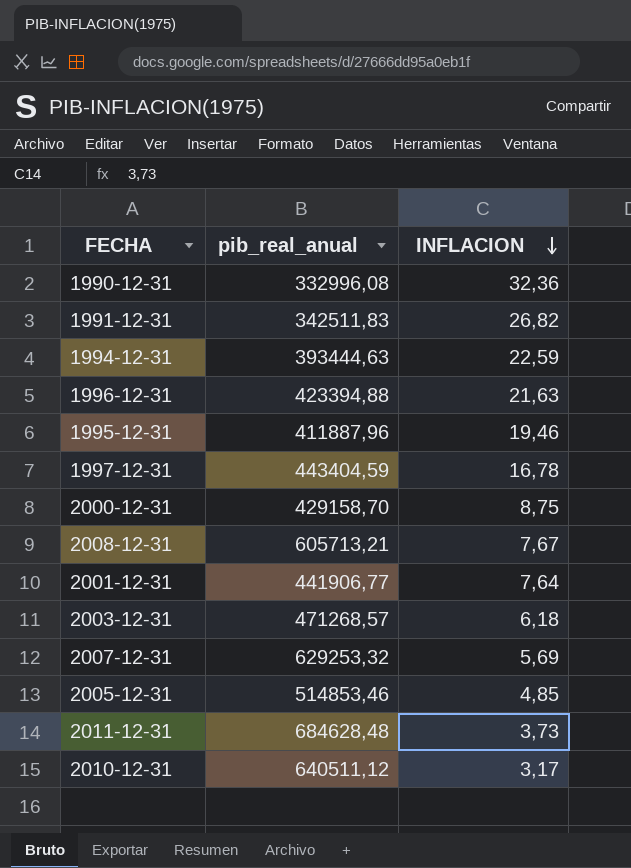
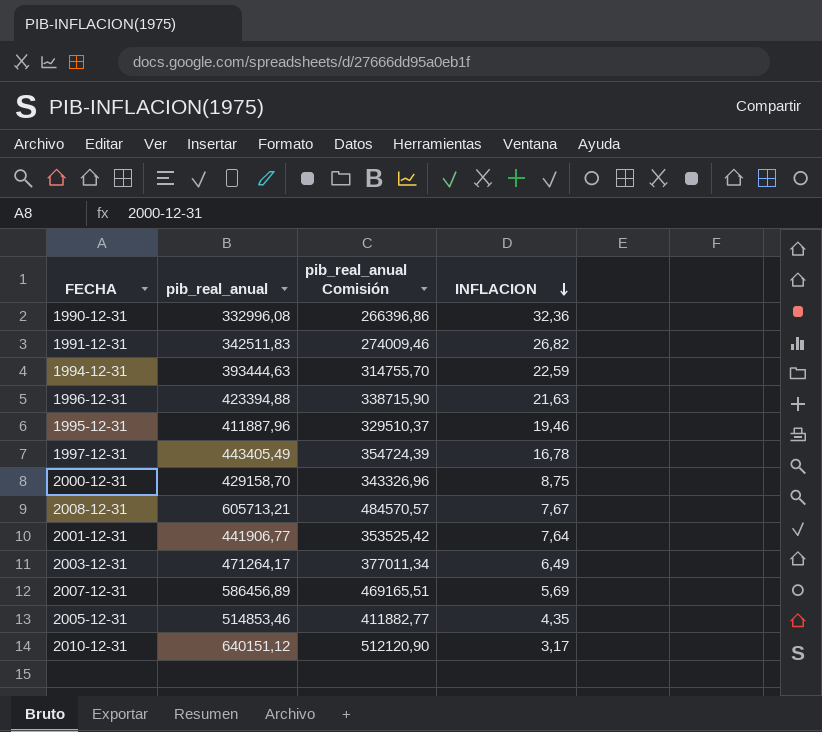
column pib_real_anual Comisión | formula: none -> [pib_real_anual] * 0,8
row 2011-12-31: 684628,48 | 3,73 -> none
1997-12-31 | pib_real_anual: 443404,59 -> 443405,49
2003-12-31 | pib_real_anual: 471268,57 -> 471264,17
2003-12-31 | INFLACION: 6,18 -> 6,49
2007-12-31 | pib_real_anual: 629253,32 -> 586456,89
2005-12-31 | INFLACION: 4,85 -> 4,35
2010-12-31 | pib_real_anual: 640511,12 -> 640151,12

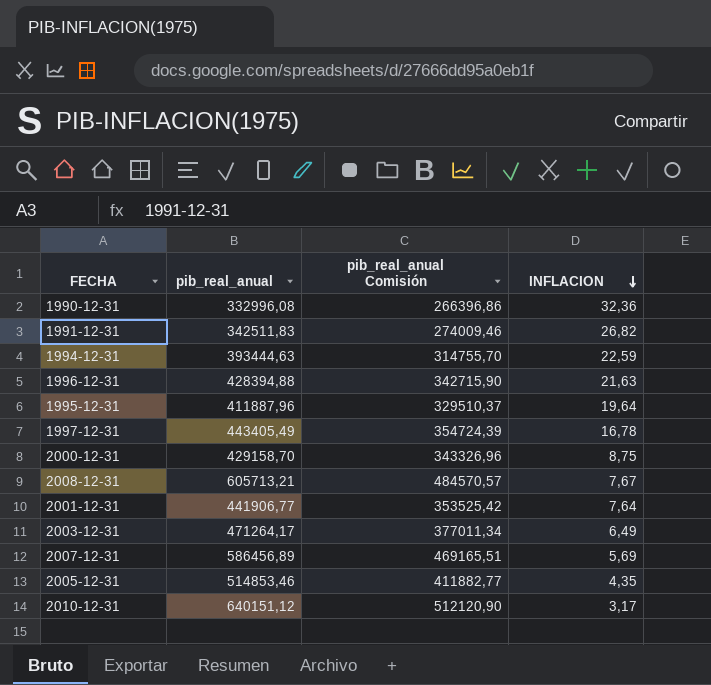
1996-12-31 | pib_real_anual: 423394,88 -> 428394,88
1996-12-31 | pib_real_anual Comisión: 338715,90 -> 342715,90
1995-12-31 | INFLACION: 19,46 -> 19,64

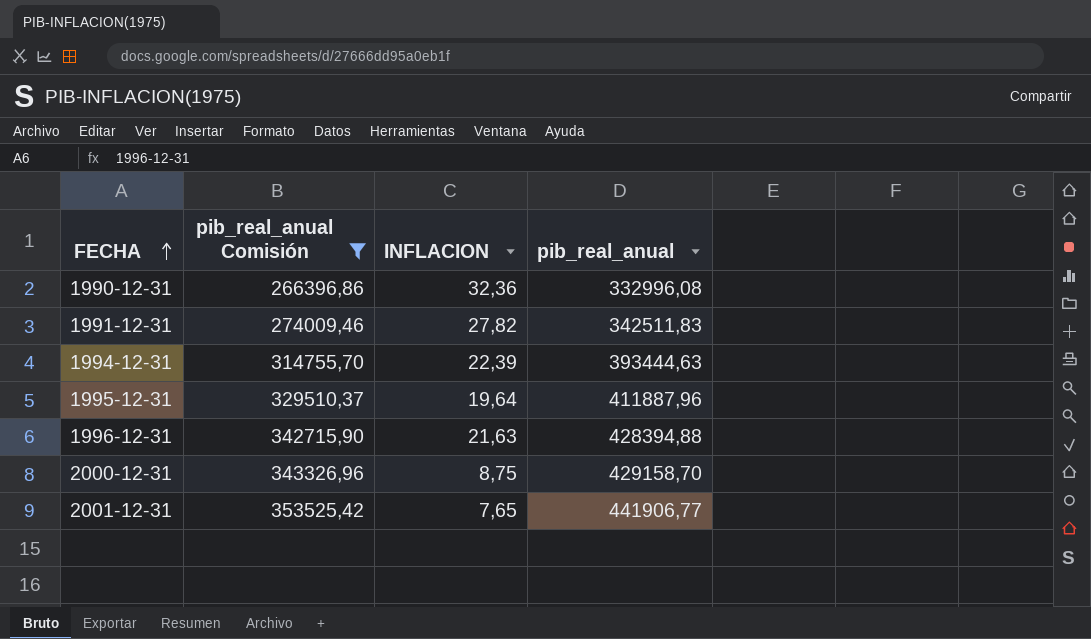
filter: none -> pib_real_anual Comisión <= 353525,42
row order: INFLACION descending -> FECHA ascending
column pib_real_anual | position: 2 -> 4
1991-12-31 | INFLACION: 26,82 -> 27,82
1994-12-31 | INFLACION: 22,59 -> 22,39
2001-12-31 | INFLACION: 7,64 -> 7,65

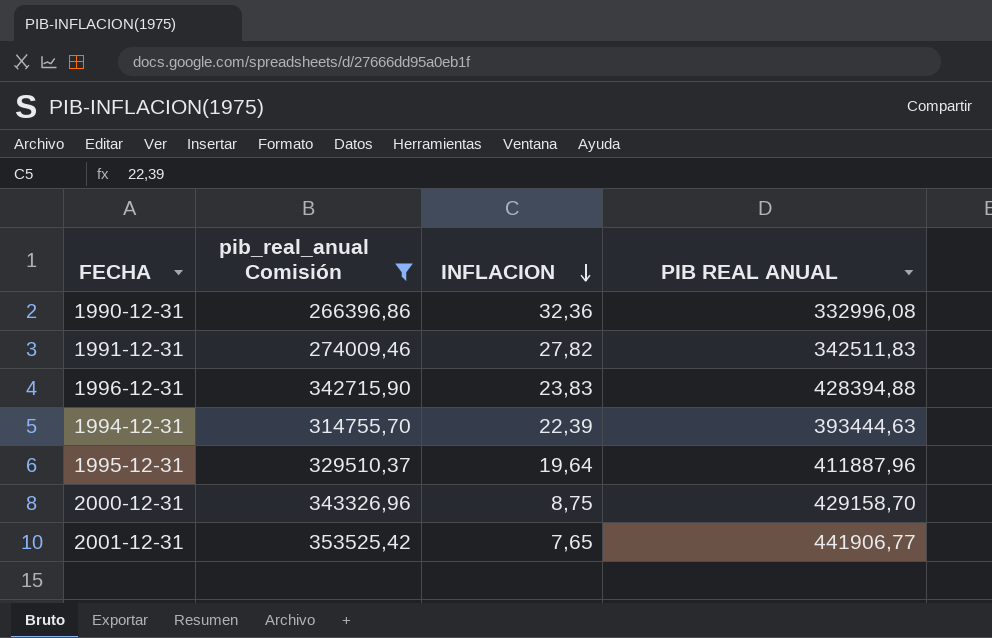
row order: FECHA ascending -> INFLACION descending
column name: pib_real_anual -> PIB REAL ANUAL
1996-12-31 | INFLACION: 21,63 -> 23,83

